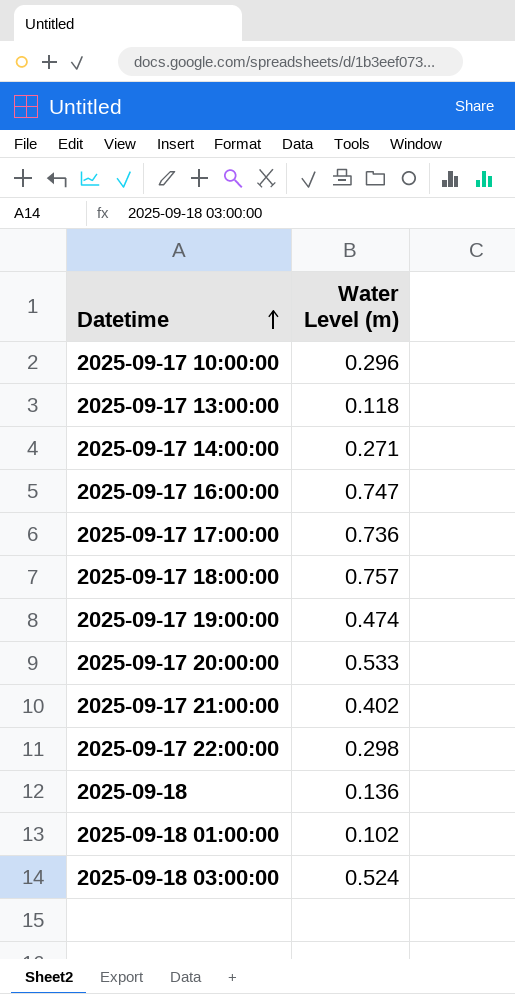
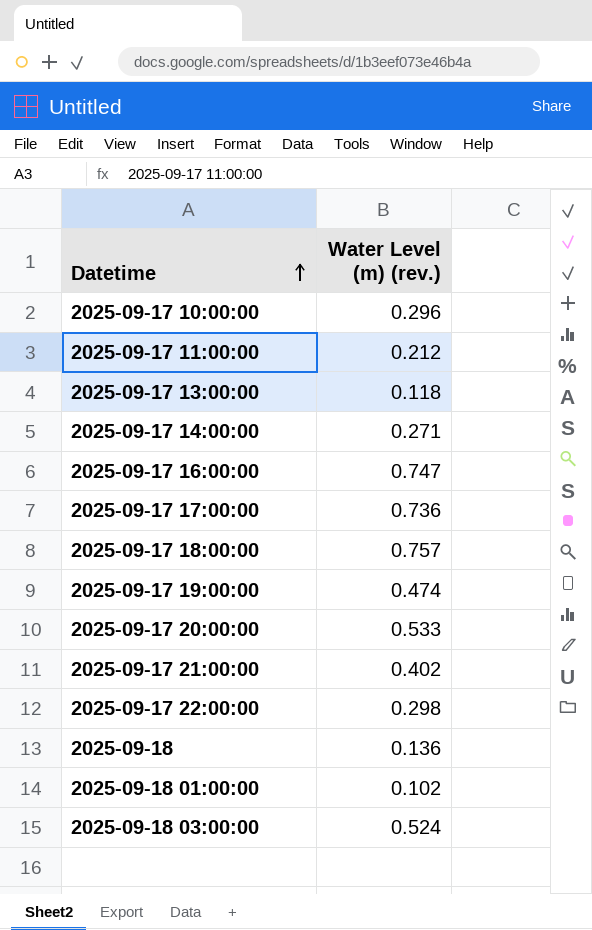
column name: Water Level (m) -> Water Level (m) (rev.)
row 2025-09-17 11:00:00: none -> 0.212

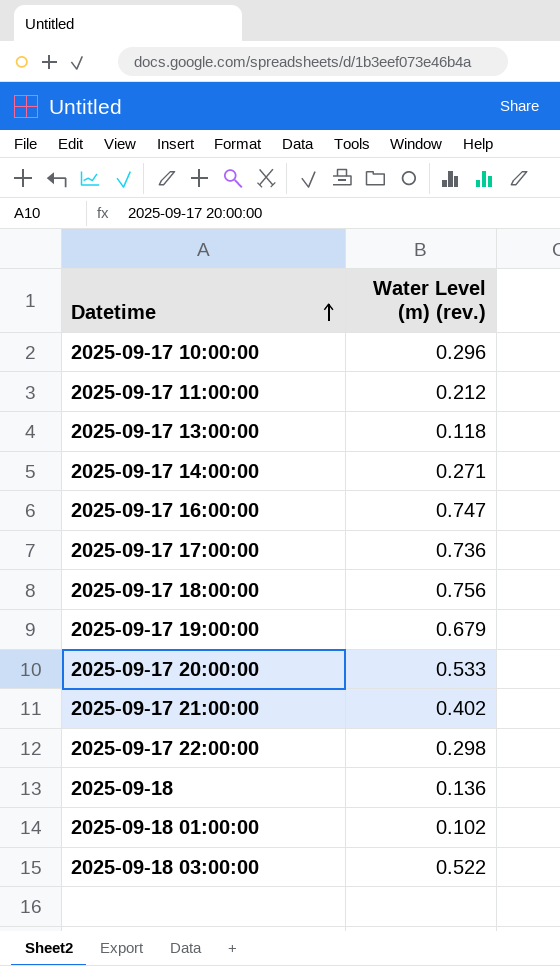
2025-09-17 18:00:00 | Water Level (m) (rev.): 0.757 -> 0.756
2025-09-17 19:00:00 | Water Level (m) (rev.): 0.474 -> 0.679
2025-09-18 03:00:00 | Water Level (m) (rev.): 0.524 -> 0.522

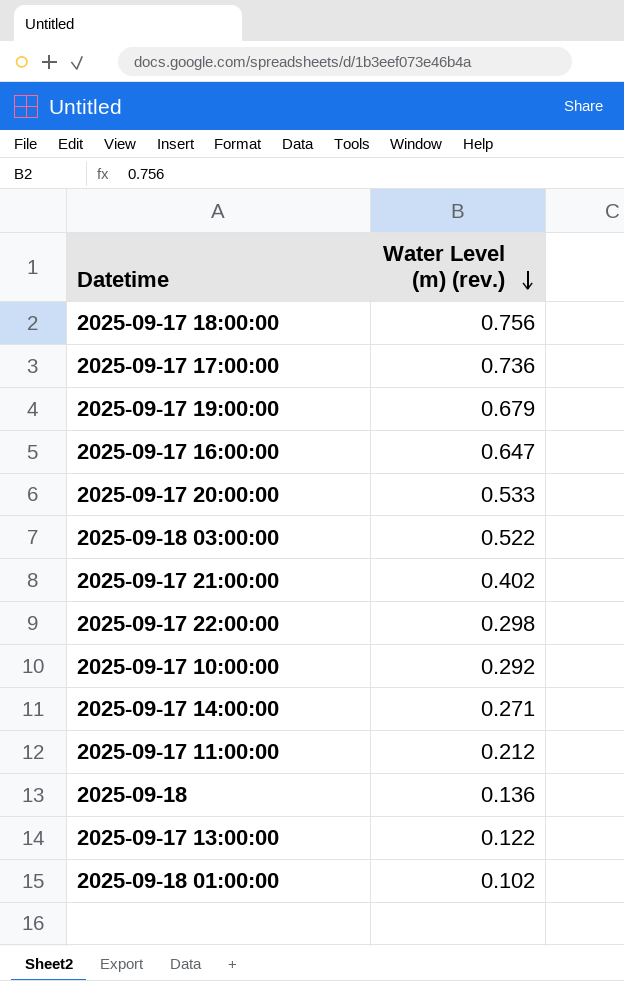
row order: Datetime ascending -> Water Level (m) (rev.) descending
2025-09-17 16:00:00 | Water Level (m) (rev.): 0.747 -> 0.647
2025-09-17 10:00:00 | Water Level (m) (rev.): 0.296 -> 0.292
2025-09-17 13:00:00 | Water Level (m) (rev.): 0.118 -> 0.122

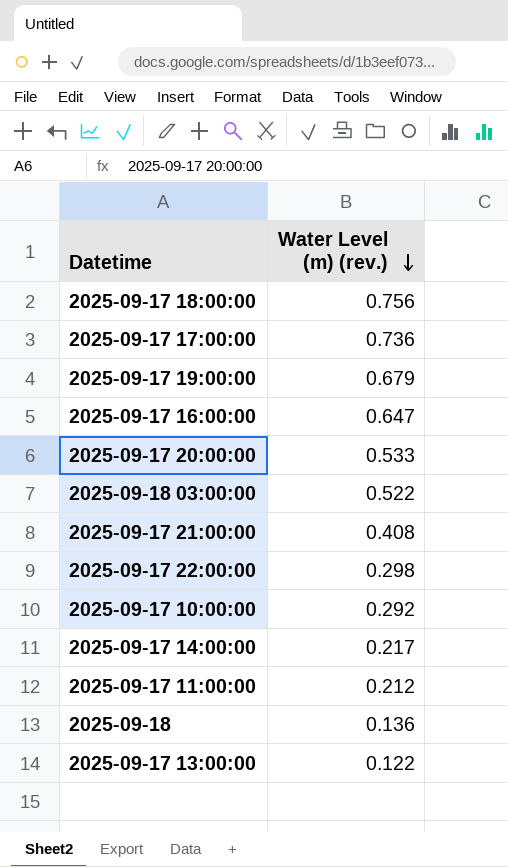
row 2025-09-18 01:00:00: 0.102 -> none
2025-09-17 21:00:00 | Water Level (m) (rev.): 0.402 -> 0.408
2025-09-17 14:00:00 | Water Level (m) (rev.): 0.271 -> 0.217

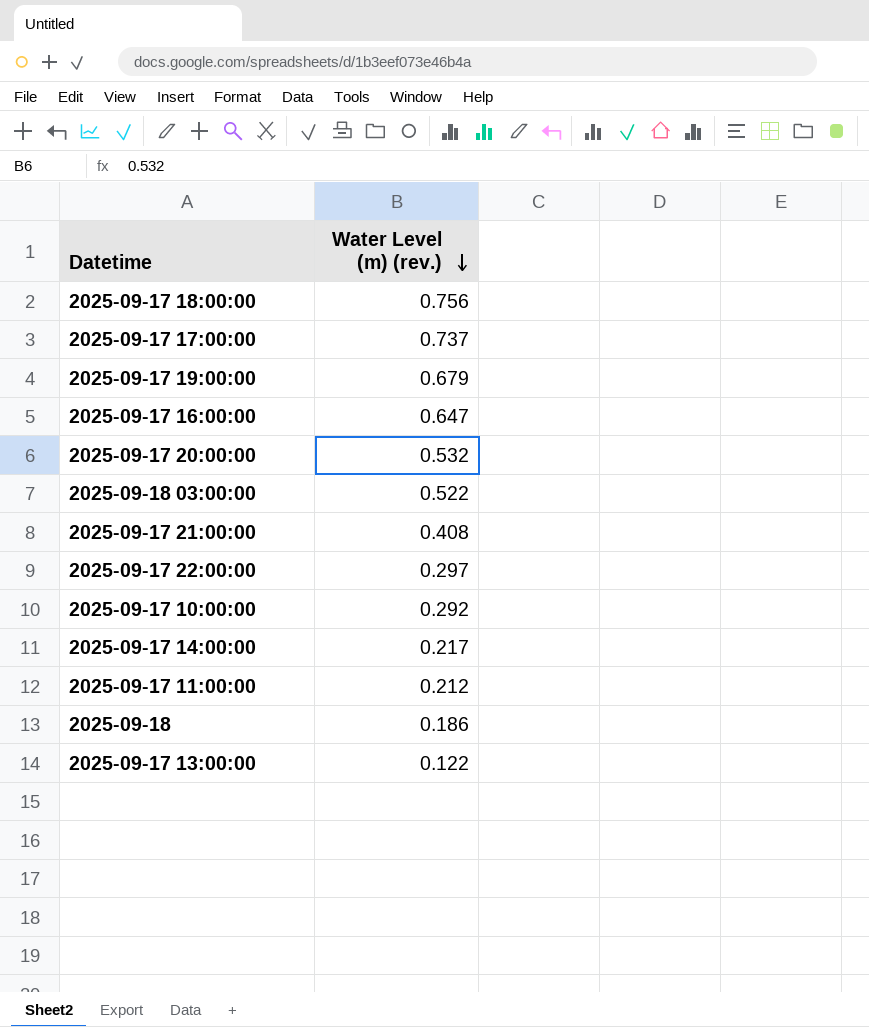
2025-09-17 17:00:00 | Water Level (m) (rev.): 0.736 -> 0.737
2025-09-17 20:00:00 | Water Level (m) (rev.): 0.533 -> 0.532
2025-09-17 22:00:00 | Water Level (m) (rev.): 0.298 -> 0.297
2025-09-18 | Water Level (m) (rev.): 0.136 -> 0.186

